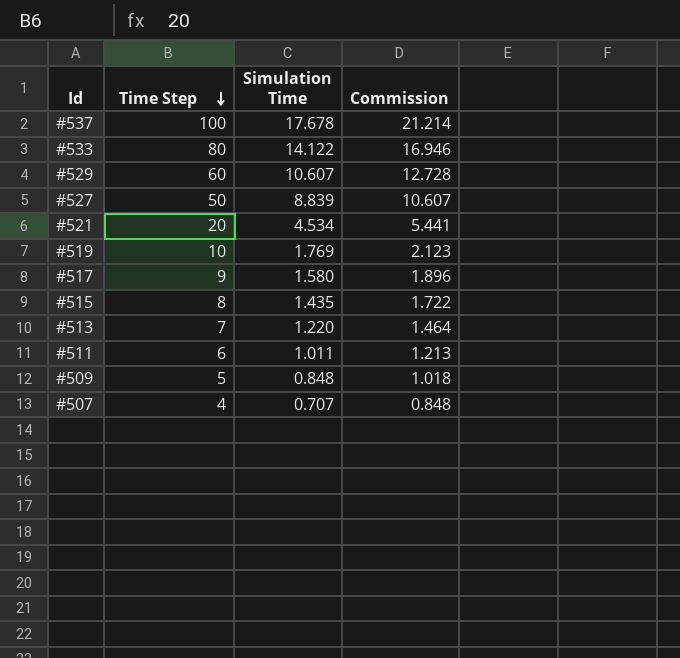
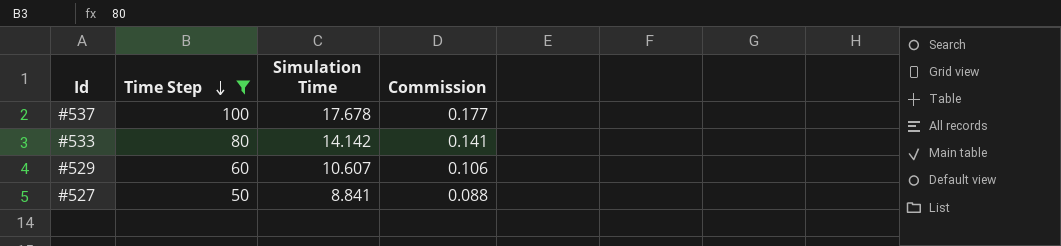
filter: none -> Time Step >= 50
column Commission | formula: [Simulation Time] * 1.2 -> [Simulation Time] * 0.01
#533 | Simulation Time: 14.122 -> 14.142
#527 | Simulation Time: 8.839 -> 8.841

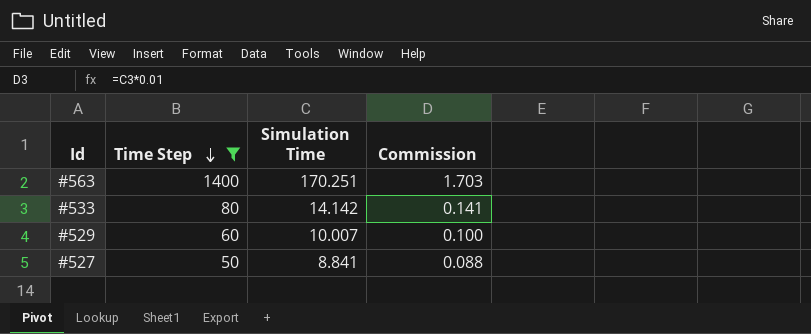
row #537: 100 | 17.678 | 0.177 -> none
row #563: none -> 1400 | 170.251 | 1.703
#529 | Simulation Time: 10.607 -> 10.007
#529 | Commission: 0.106 -> 0.100

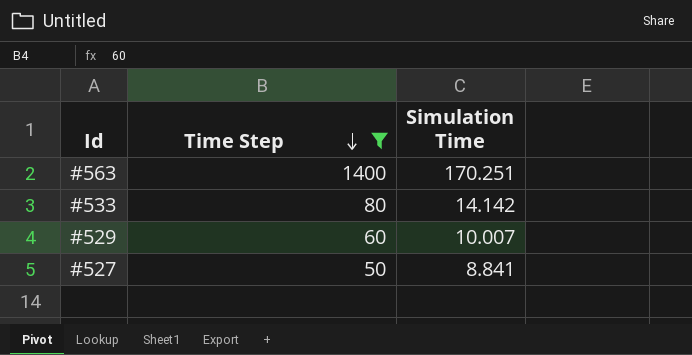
column Commission | formula: [Simulation Time] * 0.01 -> none

